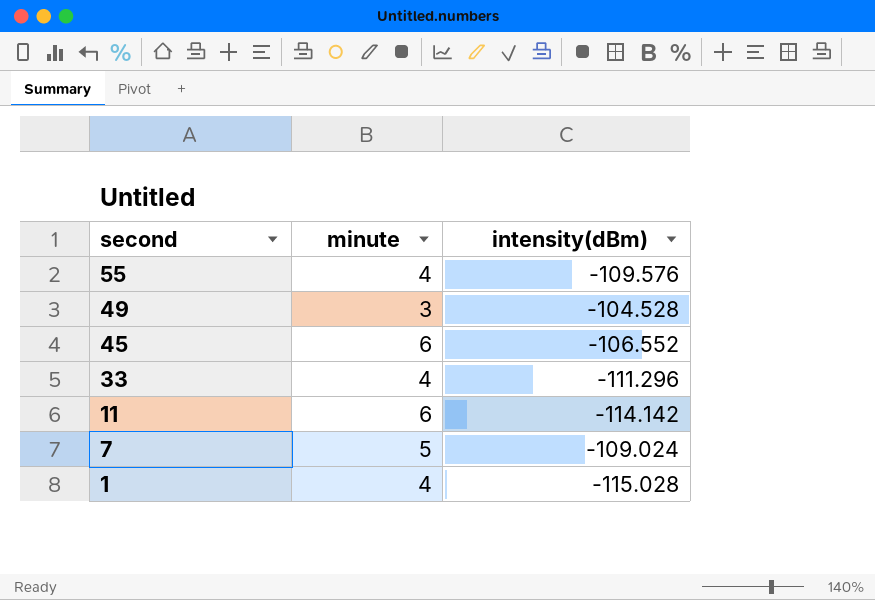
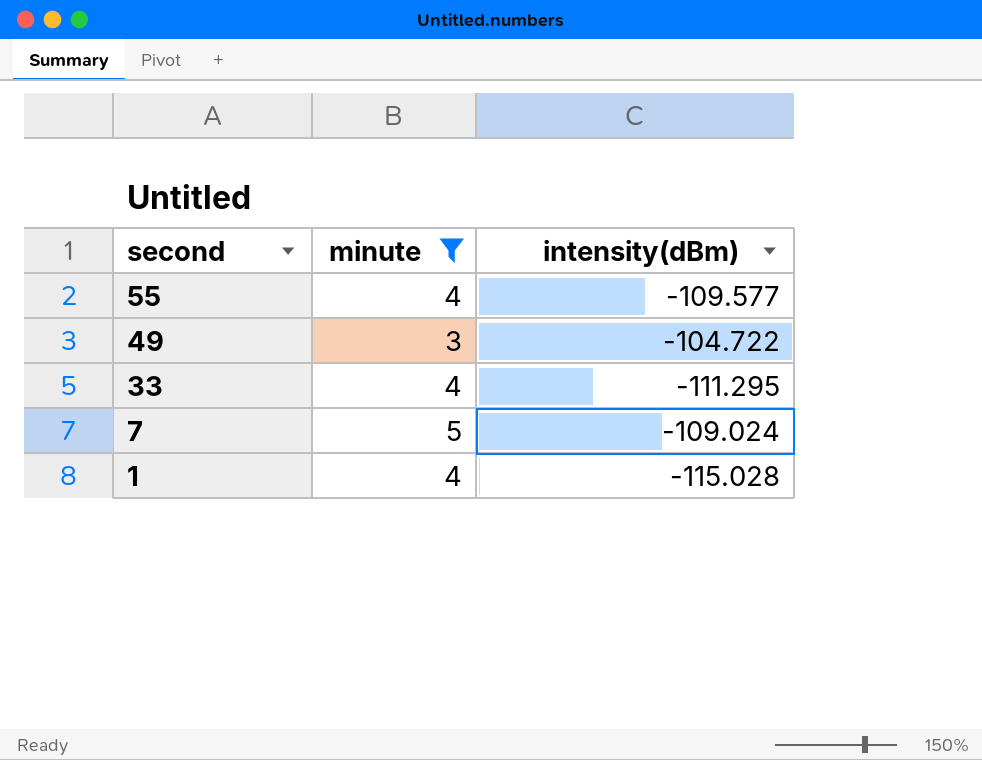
filter: none -> minute != 6
55 | intensity(dBm): -109.576 -> -109.577
49 | intensity(dBm): -104.528 -> -104.722
33 | intensity(dBm): -111.296 -> -111.295

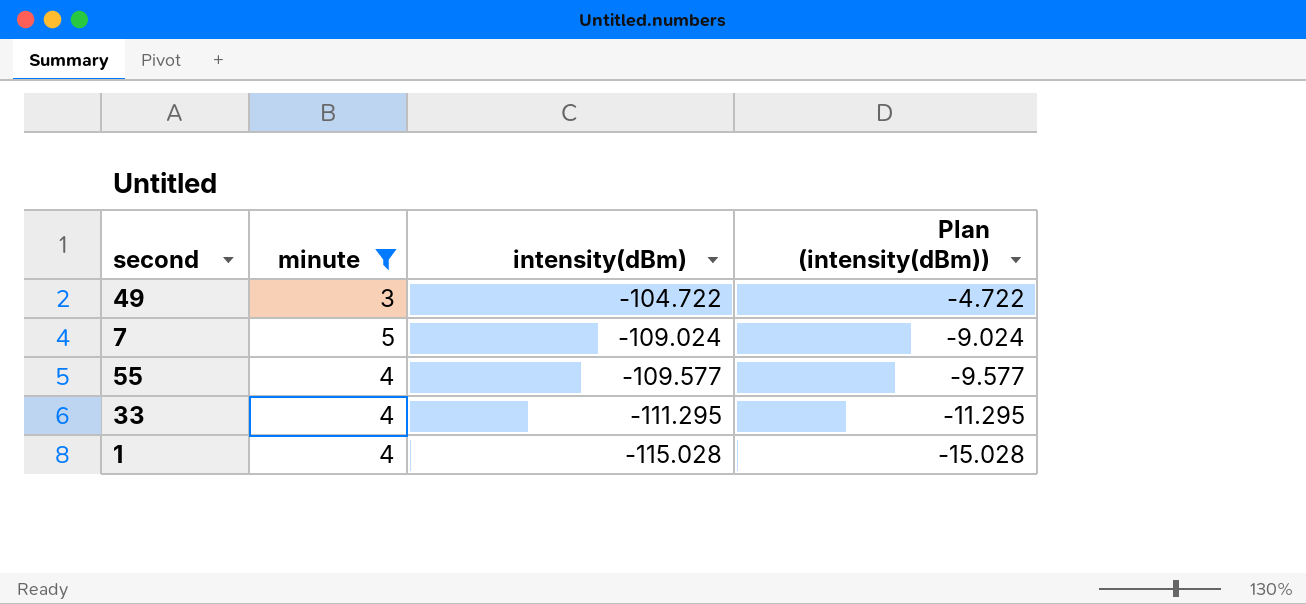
row order: second descending -> intensity(dBm) descending
column Plan (intensity(dBm)) | formula: none -> [intensity(dBm)] + 100

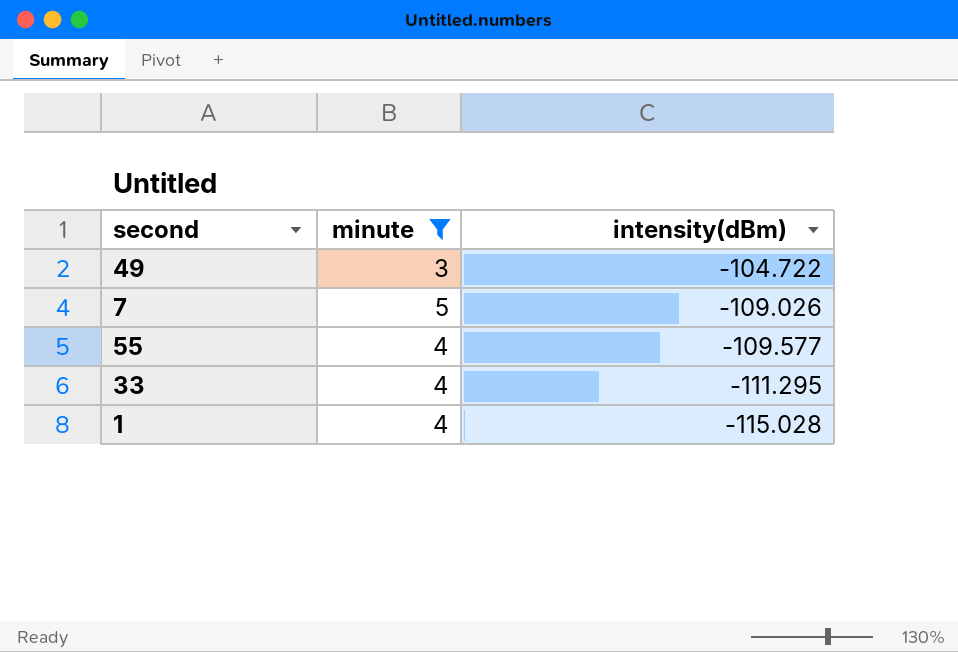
column Plan (intensity(dBm)) | formula: [intensity(dBm)] + 100 -> none
7 | intensity(dBm): -109.024 -> -109.026

